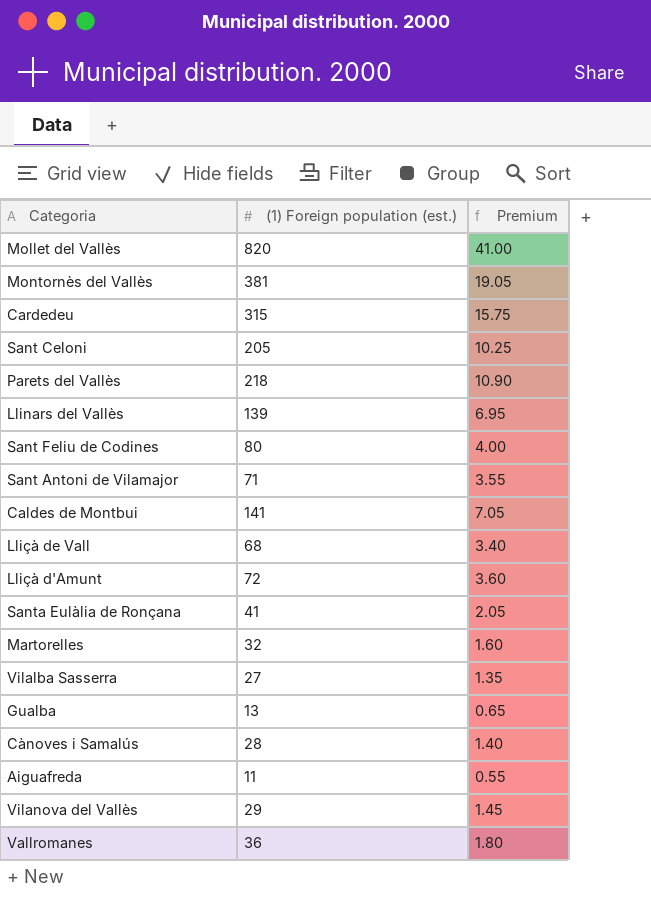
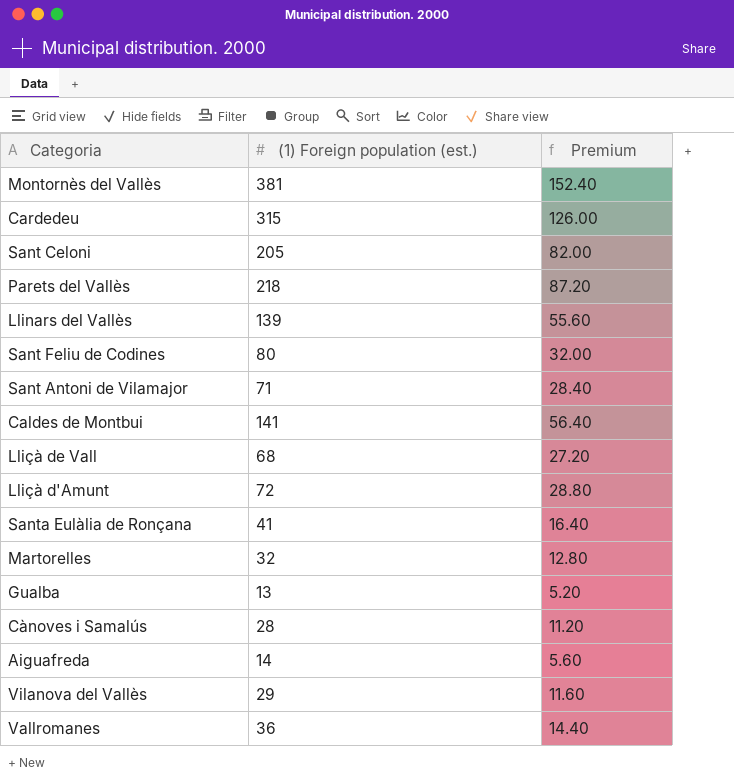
column Premium | formula: [(1) Foreign population (est.)] * 0.05 -> [(1) Foreign population (est.)] * 0.4
row Mollet del Vallès: 820 | 41.00 -> none
row Vilalba Sasserra: 27 | 1.35 -> none
Aiguafreda | (1) Foreign population (est.): 11 -> 14

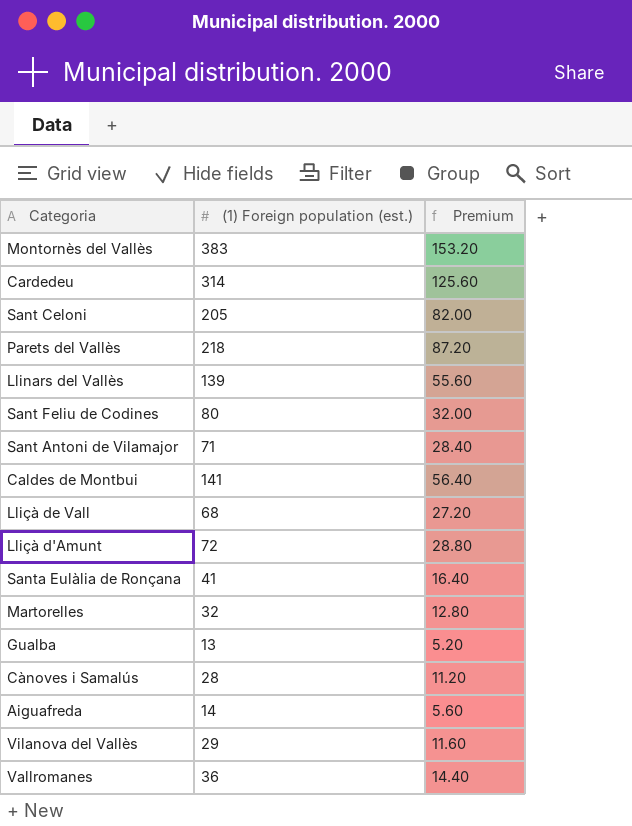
Montornès del Vallès | (1) Foreign population (est.): 381 -> 383
Montornès del Vallès | Premium: 152.40 -> 153.20
Cardedeu | (1) Foreign population (est.): 315 -> 314
Cardedeu | Premium: 126.00 -> 125.60

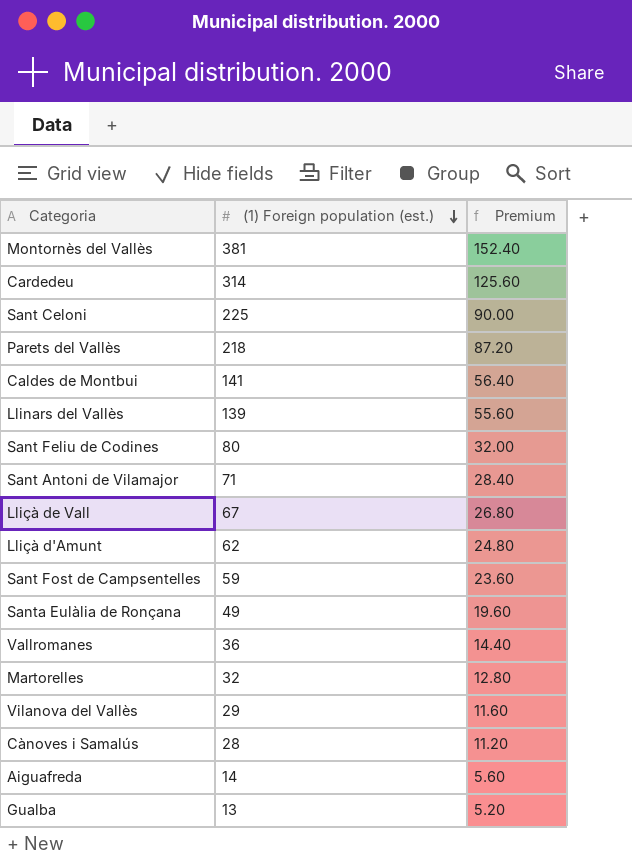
row order: none -> (1) Foreign population (est.) descending
Montornès del Vallès | (1) Foreign population (est.): 383 -> 381
Montornès del Vallès | Premium: 153.20 -> 152.40
Sant Celoni | (1) Foreign population (est.): 205 -> 225
Sant Celoni | Premium: 82.00 -> 90.00
Lliçà de Vall | (1) Foreign population (est.): 68 -> 67
Lliçà de Vall | Premium: 27.20 -> 26.80
Lliçà d'Amunt | (1) Foreign population (est.): 72 -> 62
Lliçà d'Amunt | Premium: 28.80 -> 24.80
row Sant Fost de Campsentelles: none -> 59 | 23.60
Santa Eulàlia de Ronçana | (1) Foreign population (est.): 41 -> 49
Santa Eulàlia de Ronçana | Premium: 16.40 -> 19.60

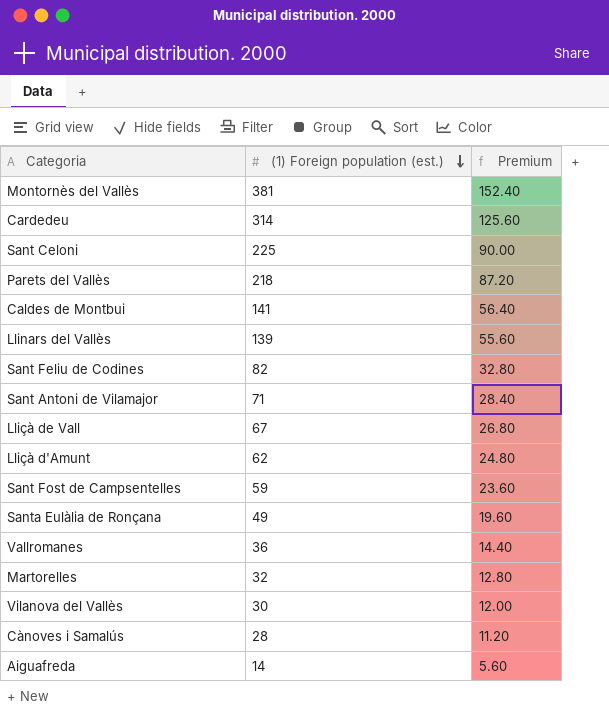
row Gualba: 13 | 5.20 -> none
Sant Feliu de Codines | (1) Foreign population (est.): 80 -> 82
Sant Feliu de Codines | Premium: 32.00 -> 32.80
Vilanova del Vallès | (1) Foreign population (est.): 29 -> 30
Vilanova del Vallès | Premium: 11.60 -> 12.00

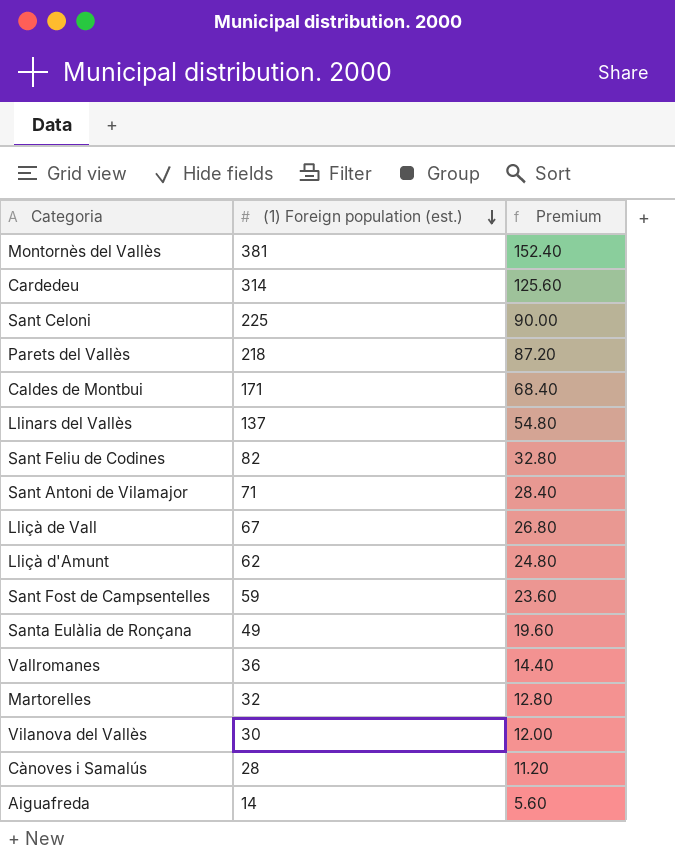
Caldes de Montbui | (1) Foreign population (est.): 141 -> 171
Caldes de Montbui | Premium: 56.40 -> 68.40
Llinars del Vallès | (1) Foreign population (est.): 139 -> 137
Llinars del Vallès | Premium: 55.60 -> 54.80

